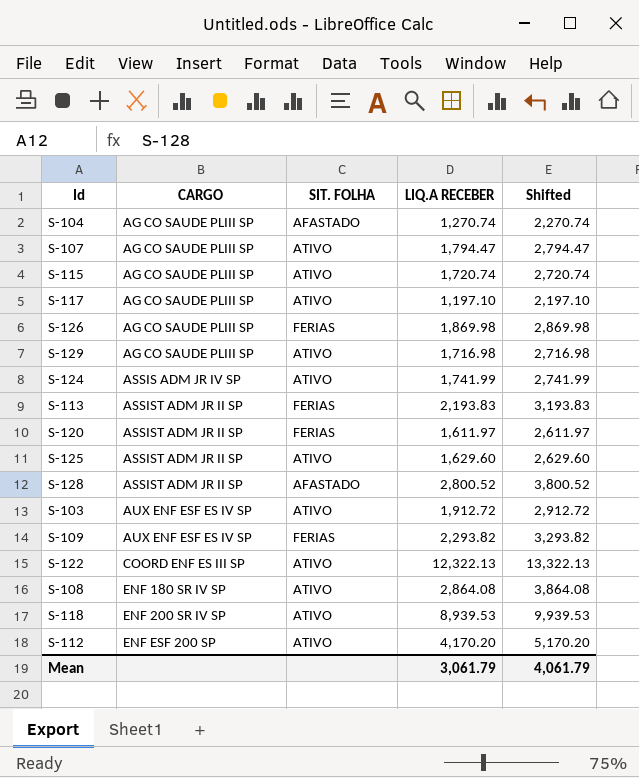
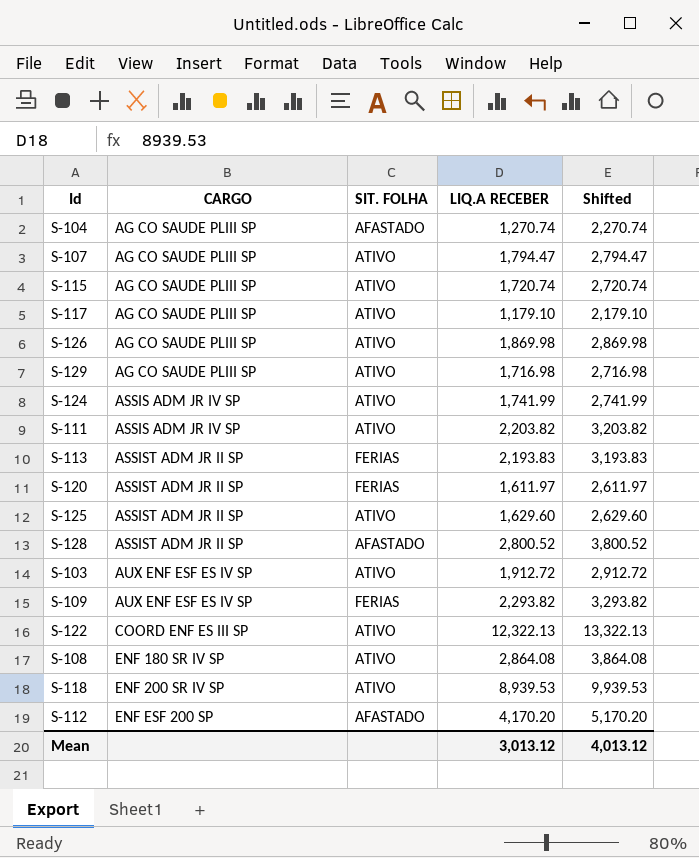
S-117 | LIQ.A RECEBER: 1,197.10 -> 1,179.10
S-117 | Shifted: 2,197.10 -> 2,179.10
S-126 | SIT. FOLHA: FERIAS -> ATIVO
row S-111: none -> ASSIS ADM JR IV SP | ATIVO | 2,203.82 | 3,203.82
S-112 | SIT. FOLHA: ATIVO -> AFASTADO
Mean | LIQ.A RECEBER: 3,061.79 -> 3,013.12
Mean | Shifted: 4,061.79 -> 4,013.12

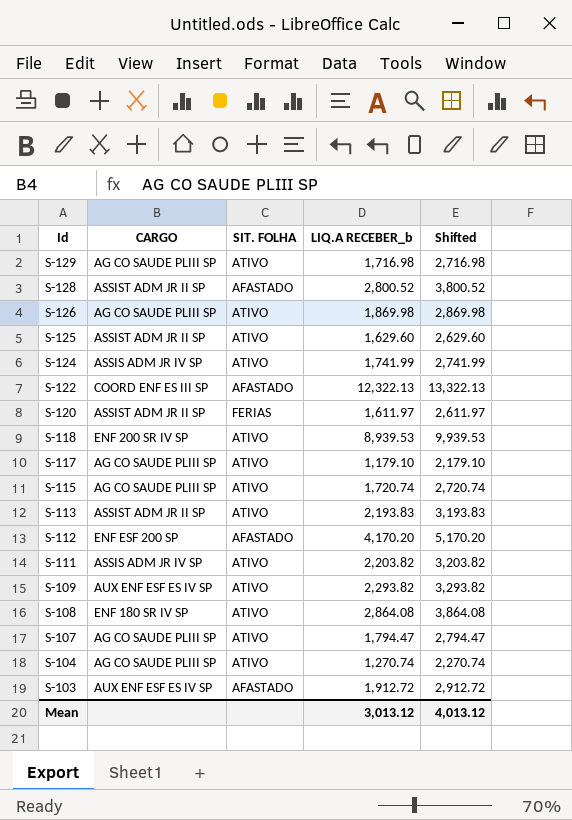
row order: CARGO ascending -> Id descending
column name: LIQ.A RECEBER -> LIQ.A RECEBER_b
S-122 | SIT. FOLHA: ATIVO -> AFASTADO
S-113 | SIT. FOLHA: FERIAS -> ATIVO
S-109 | SIT. FOLHA: FERIAS -> ATIVO
S-104 | SIT. FOLHA: AFASTADO -> ATIVO
S-103 | SIT. FOLHA: ATIVO -> AFASTADO

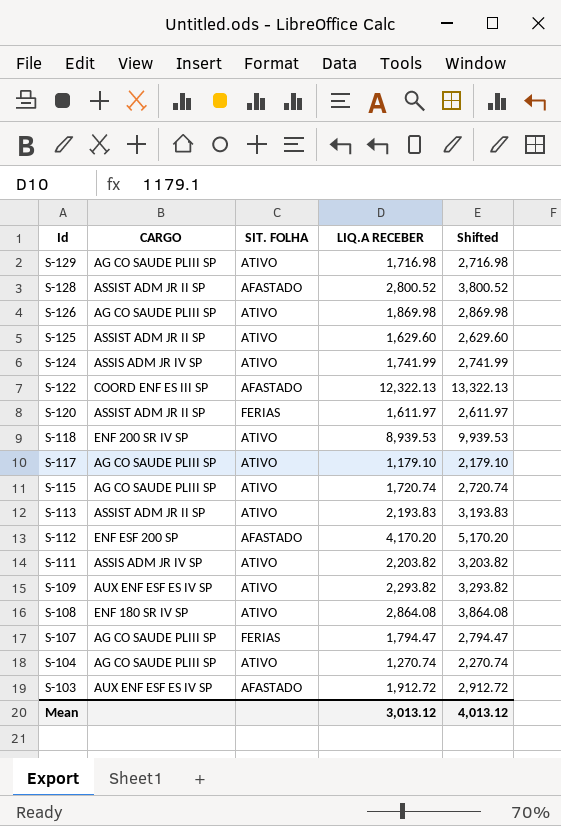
column name: LIQ.A RECEBER_b -> LIQ.A RECEBER
S-107 | SIT. FOLHA: ATIVO -> FERIAS

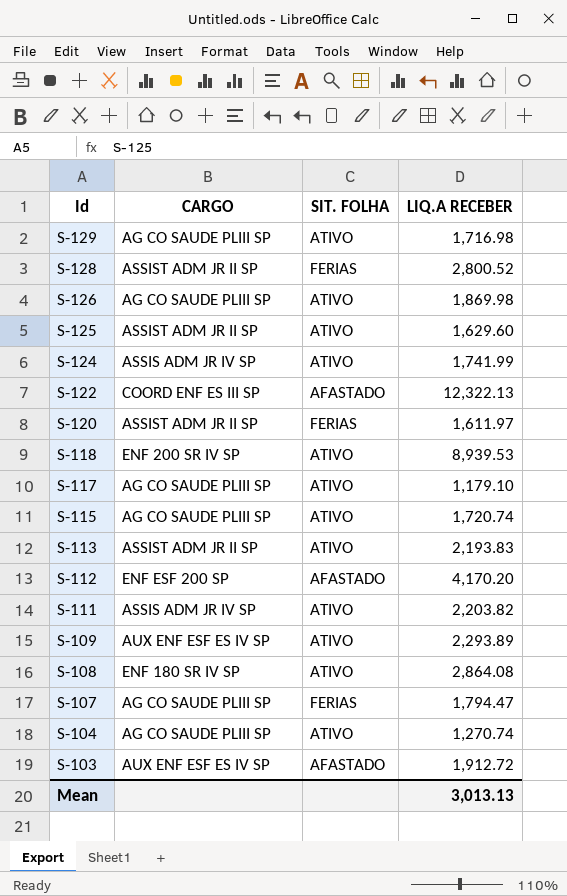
column Shifted | formula: [LIQ.A RECEBER] + 1000 -> none
S-128 | SIT. FOLHA: AFASTADO -> FERIAS
S-109 | LIQ.A RECEBER: 2,293.82 -> 2,293.89
Mean | LIQ.A RECEBER: 3,013.12 -> 3,013.13

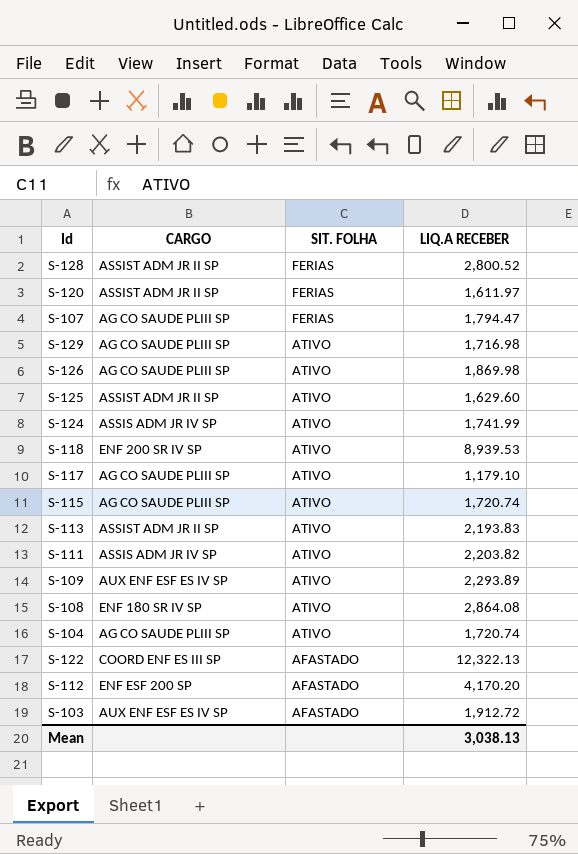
row order: Id descending -> SIT. FOLHA descending
S-104 | LIQ.A RECEBER: 1,270.74 -> 1,720.74
Mean | LIQ.A RECEBER: 3,013.13 -> 3,038.13

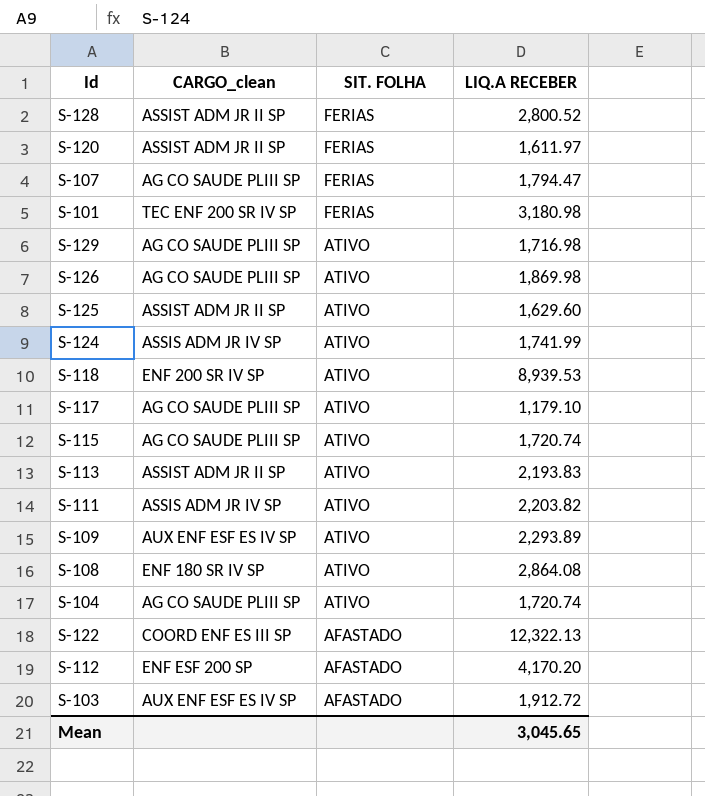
column name: CARGO -> CARGO_clean
row S-101: none -> TEC ENF 200 SR IV SP | FERIAS | 3,180.98
Mean | LIQ.A RECEBER: 3,038.13 -> 3,045.65

